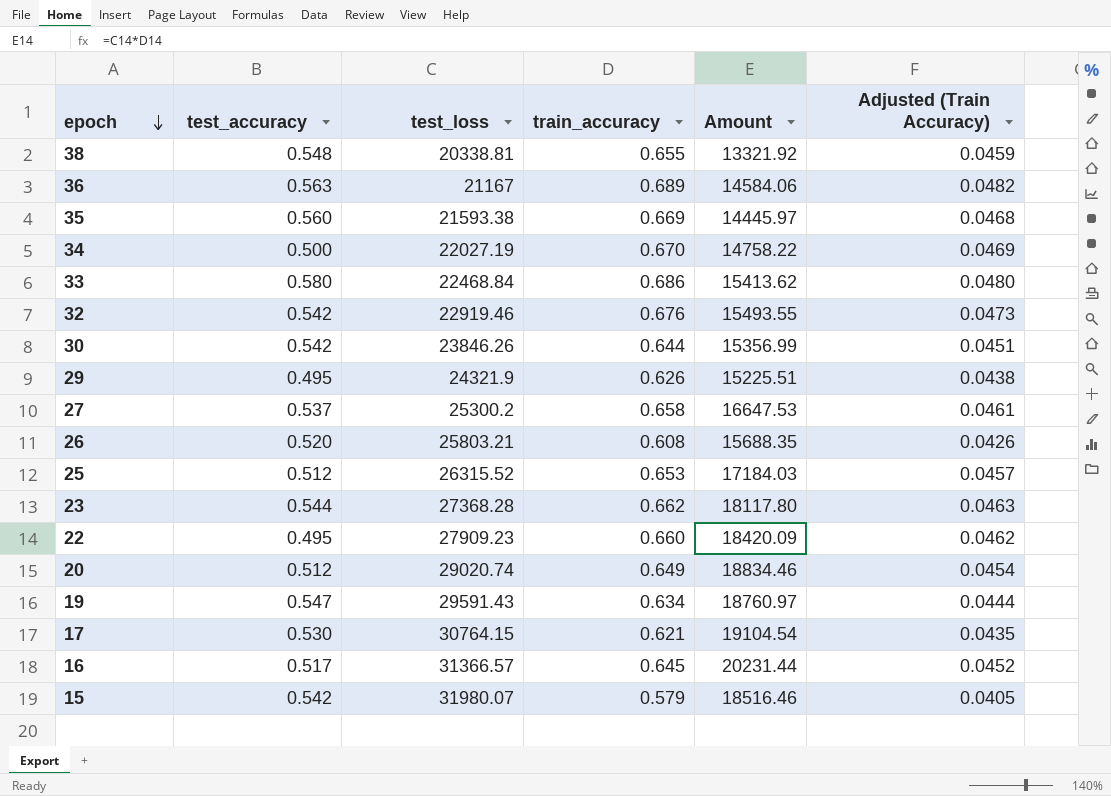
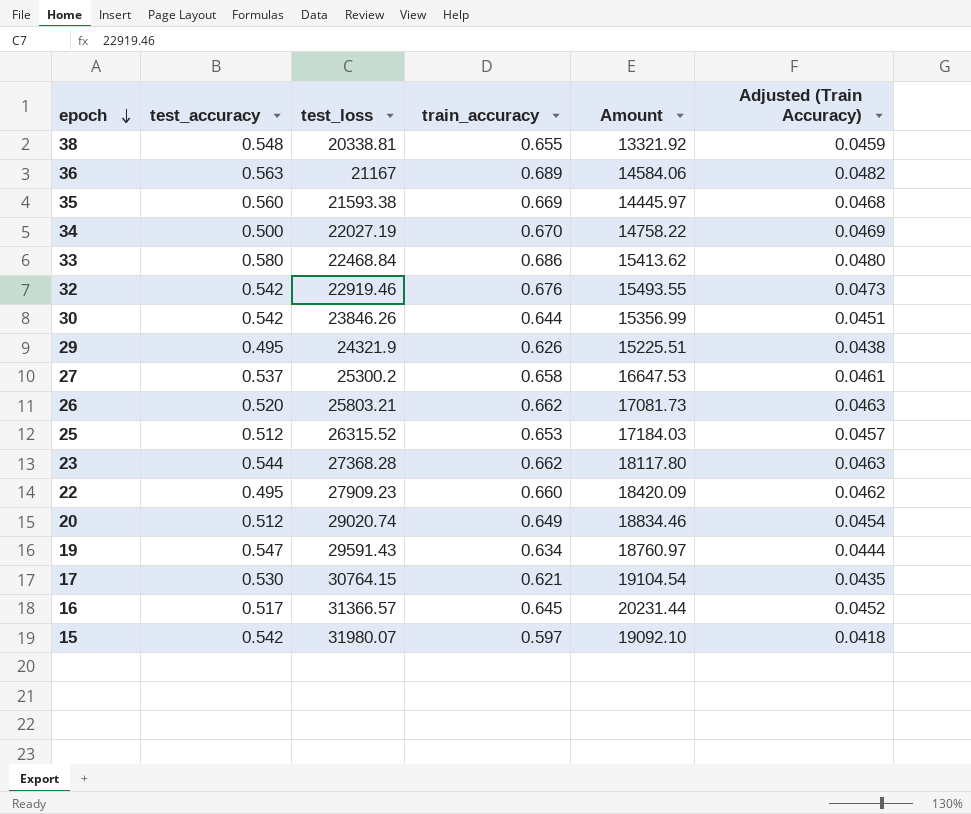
26 | train_accuracy: 0.608 -> 0.662
26 | Amount: 15688.35 -> 17081.73
26 | Adjusted (Train Accuracy): 0.0426 -> 0.0463
15 | train_accuracy: 0.579 -> 0.597
15 | Amount: 18516.46 -> 19092.10
15 | Adjusted (Train Accuracy): 0.0405 -> 0.0418

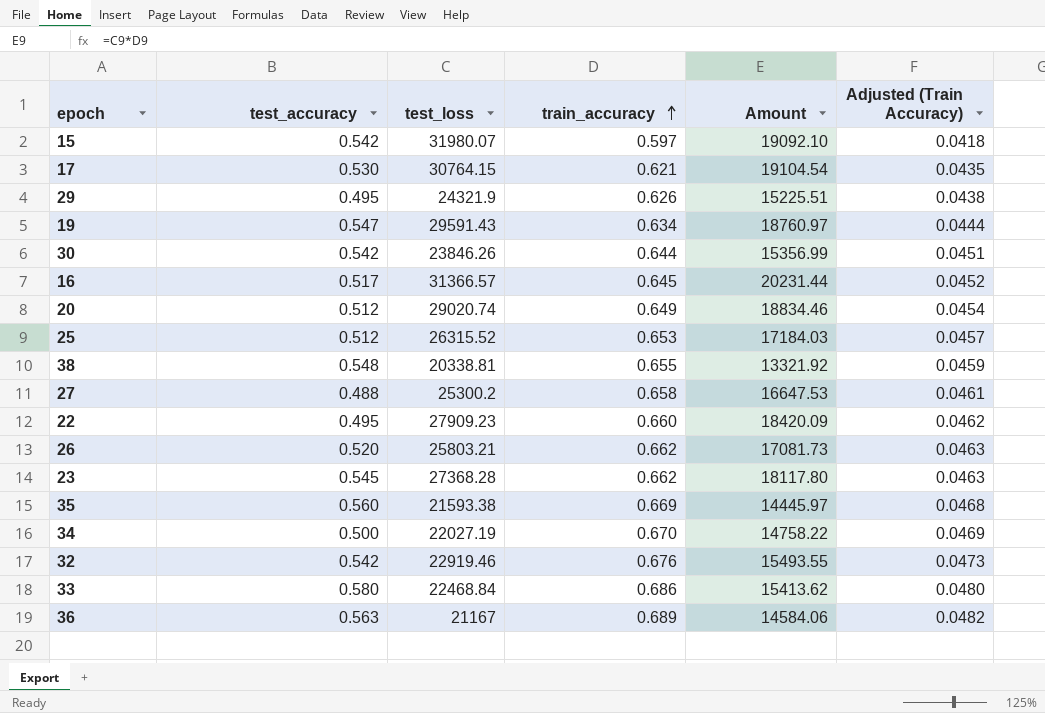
row order: epoch descending -> train_accuracy ascending
27 | test_accuracy: 0.537 -> 0.488
23 | test_accuracy: 0.544 -> 0.545

